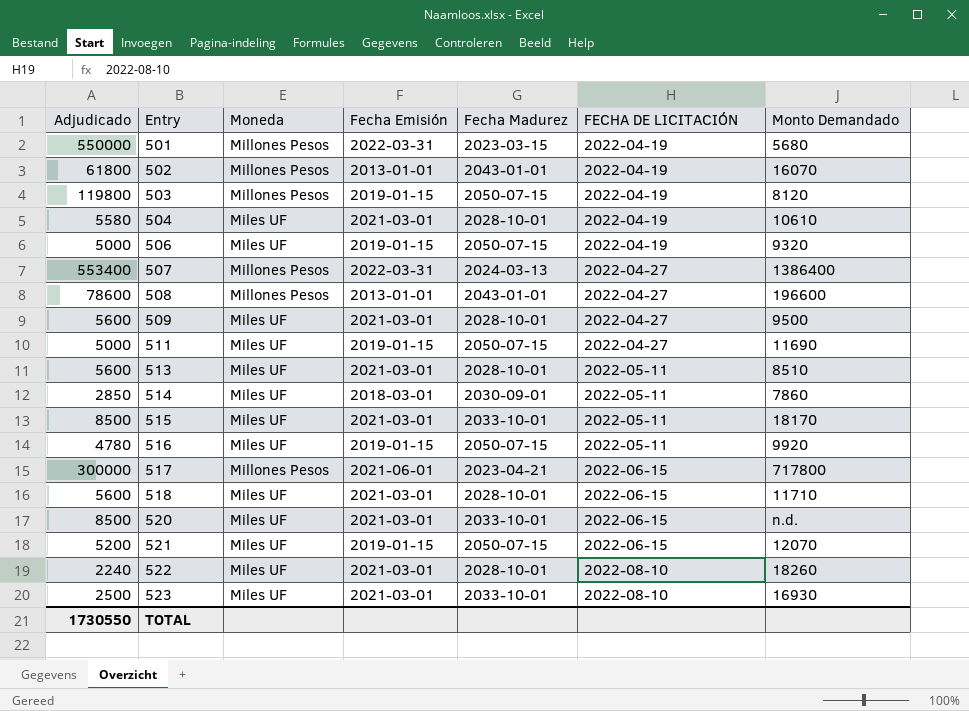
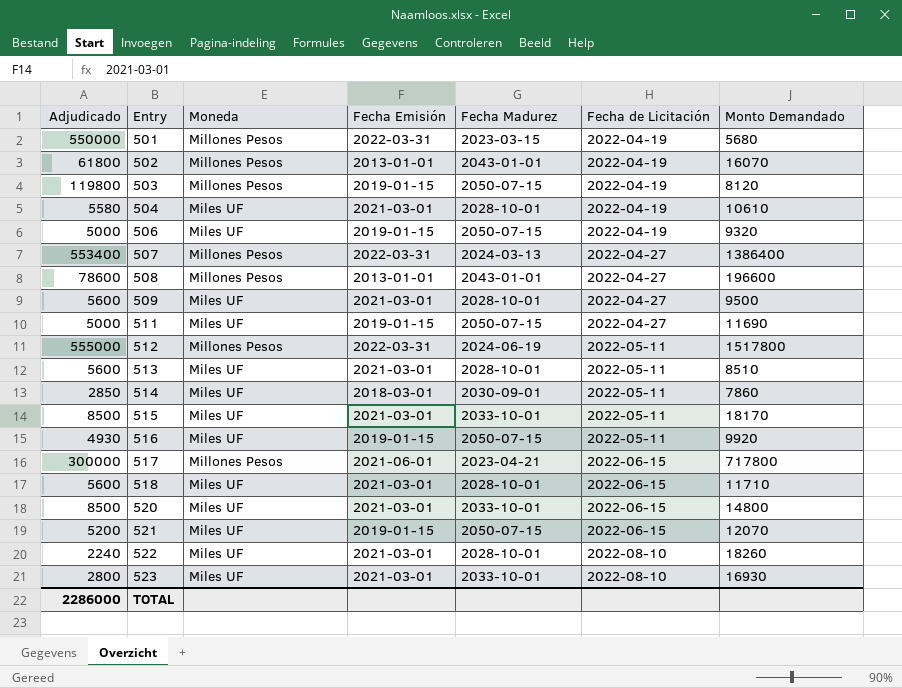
column name: FECHA DE LICITACIÓN -> Fecha de Licitación
row 512: none -> 555000 | Millones Pesos | 2022-03-31 | 2024-06-19 | 2022-05-11 | 1517800
516 | Adjudicado: 4780 -> 4930
520 | Monto Demandado: n.d. -> 14800
523 | Adjudicado: 2500 -> 2800
TOTAL | Adjudicado: 1730550 -> 2286000

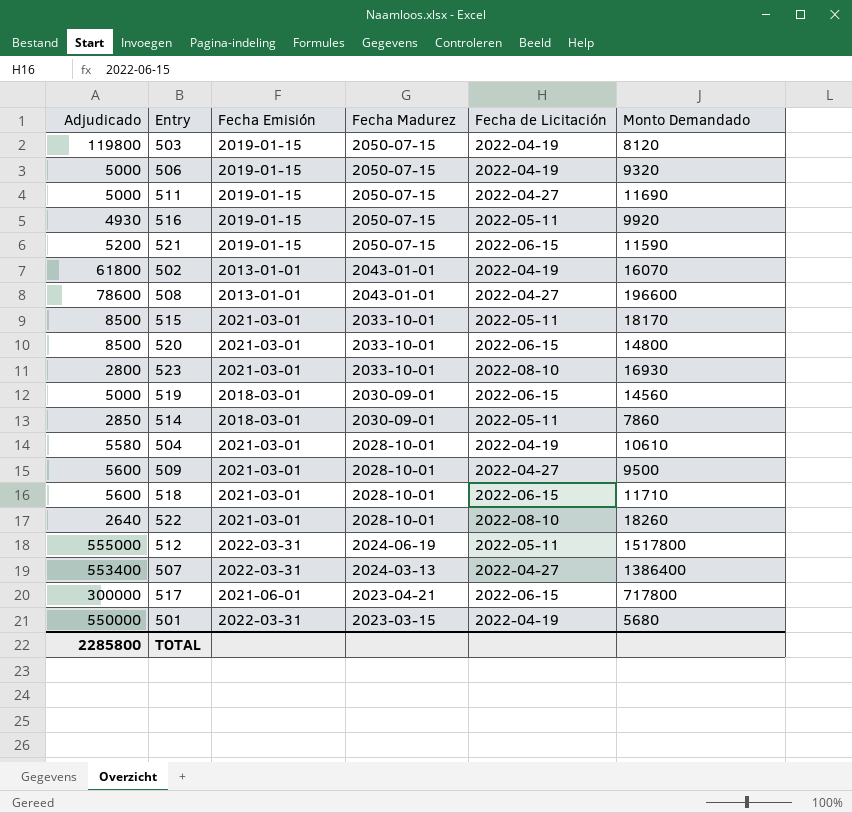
row order: Entry ascending -> Fecha Madurez descending
column Moneda | position: 3 -> none
row 513: 5600 | Miles UF | 2021-03-01 | 2028-10-01 | 2022-05-11 | 8510 -> none
521 | Monto Demandado: 12070 -> 11590
row 519: none -> 5000 | 2018-03-01 | 2030-09-01 | 2022-06-15 | 14560
522 | Adjudicado: 2240 -> 2640
TOTAL | Adjudicado: 2286000 -> 2285800

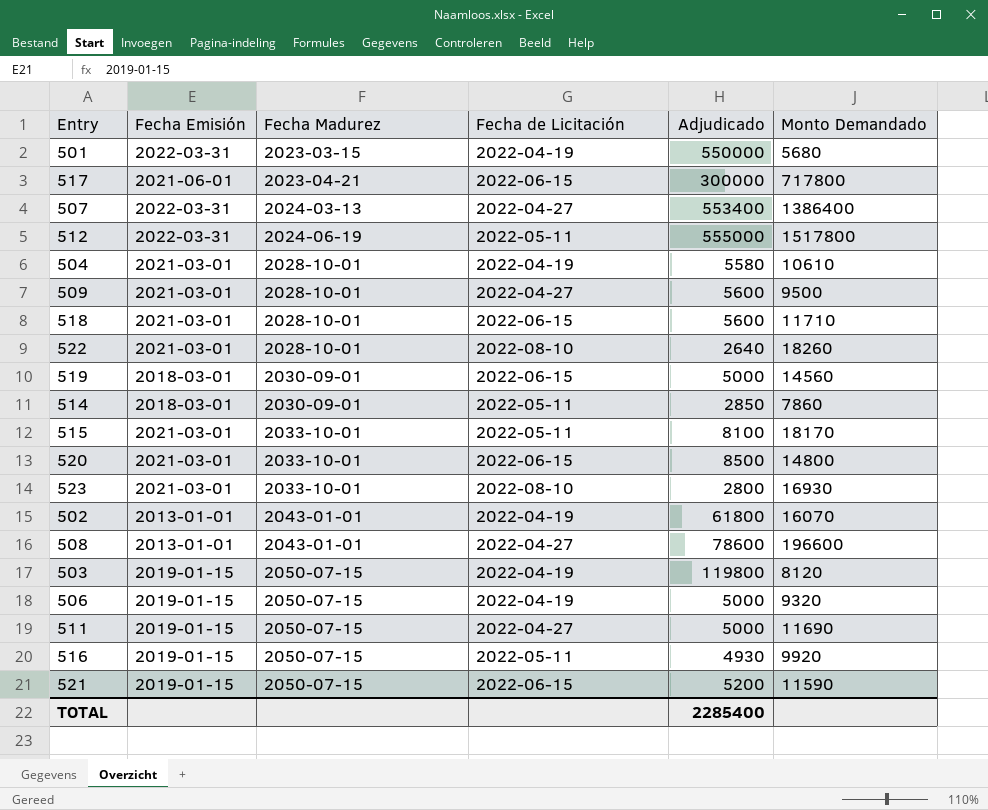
row order: Fecha Madurez descending -> Fecha Madurez ascending
column Adjudicado | position: 1 -> 5
515 | Adjudicado: 8500 -> 8100
TOTAL | Adjudicado: 2285800 -> 2285400

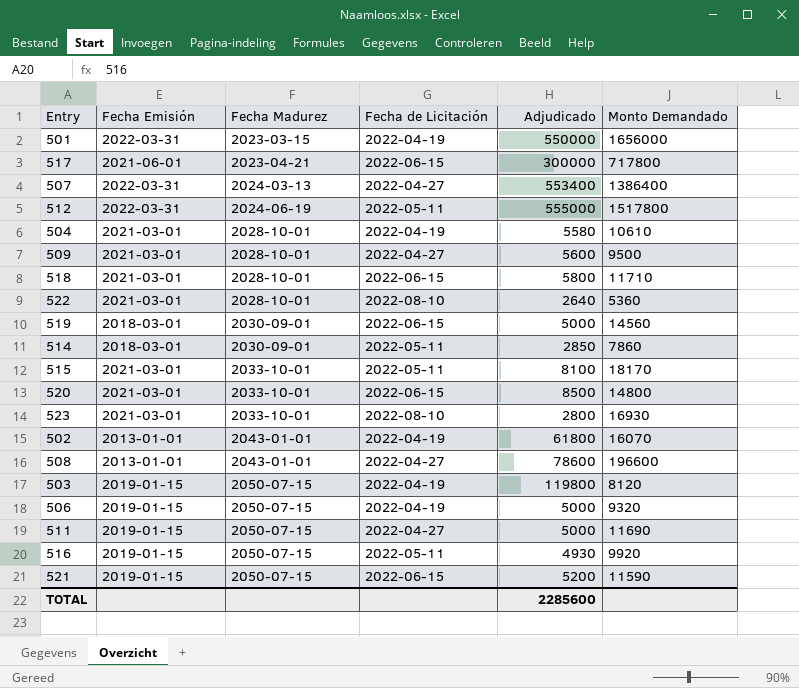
501 | Monto Demandado: 5680 -> 1656000
518 | Adjudicado: 5600 -> 5800
522 | Monto Demandado: 18260 -> 5360
TOTAL | Adjudicado: 2285400 -> 2285600

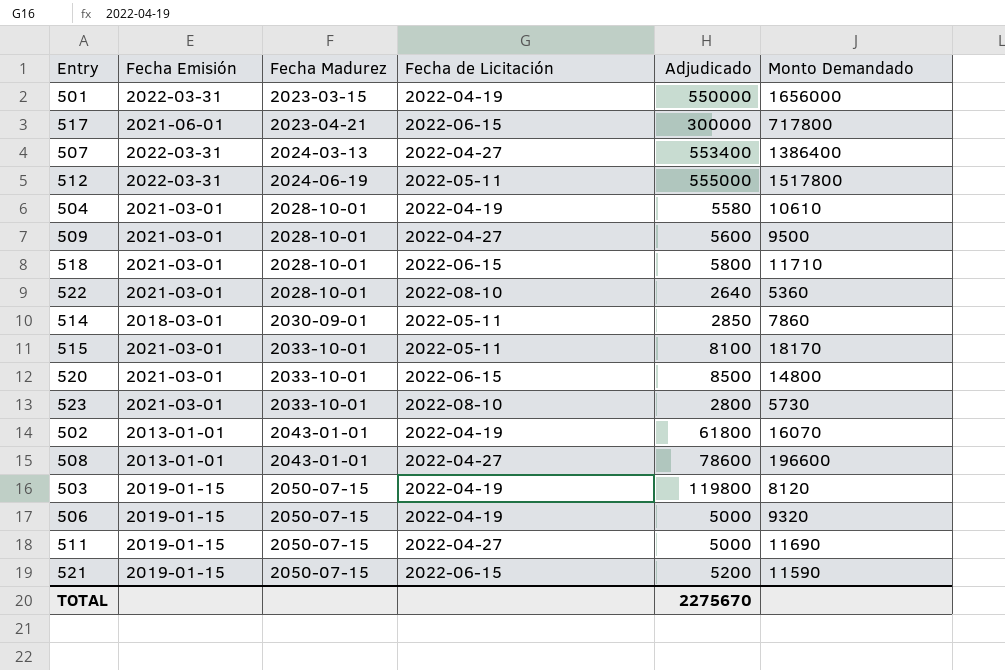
row 519: 2018-03-01 | 2030-09-01 | 2022-06-15 | 5000 | 14560 -> none
row 516: 2019-01-15 | 2050-07-15 | 2022-05-11 | 4930 | 9920 -> none
523 | Monto Demandado: 16930 -> 5730
TOTAL | Adjudicado: 2285600 -> 2275670

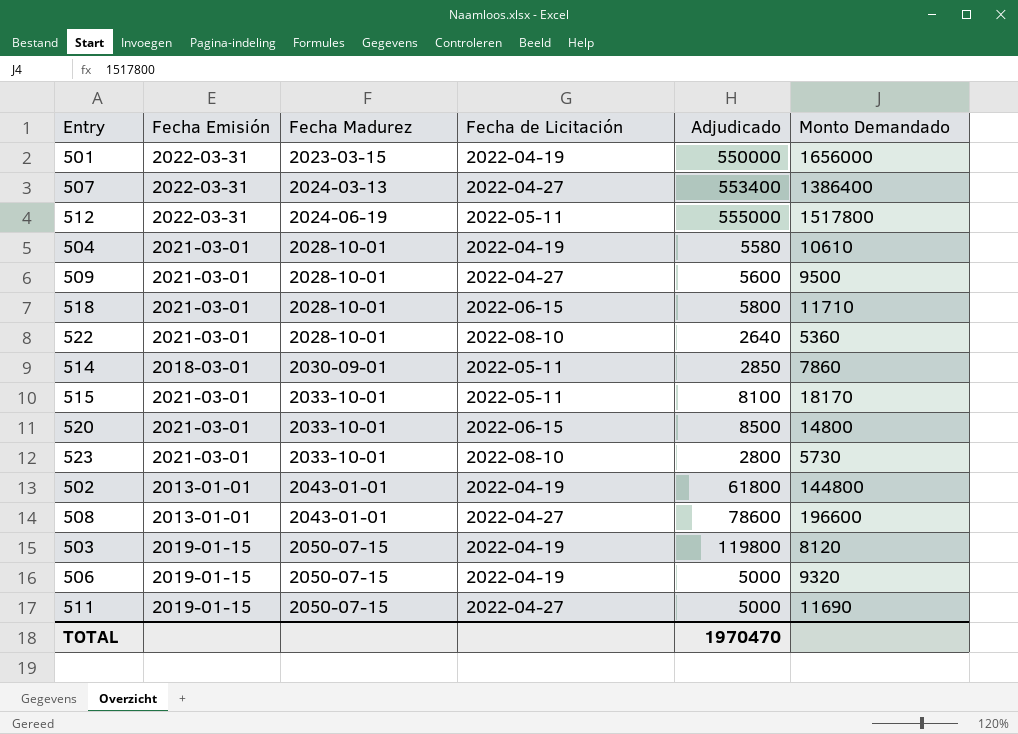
row 517: 2021-06-01 | 2023-04-21 | 2022-06-15 | 300000 | 717800 -> none
row 521: 2019-01-15 | 2050-07-15 | 2022-06-15 | 5200 | 11590 -> none
502 | Monto Demandado: 16070 -> 144800
TOTAL | Adjudicado: 2275670 -> 1970470

